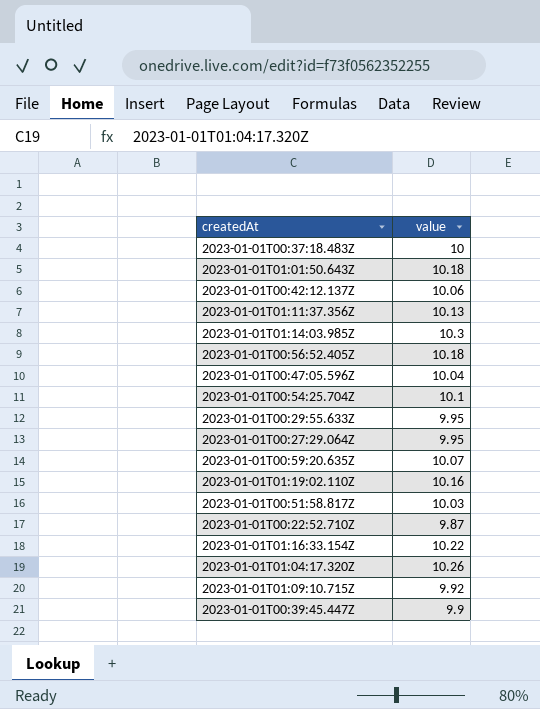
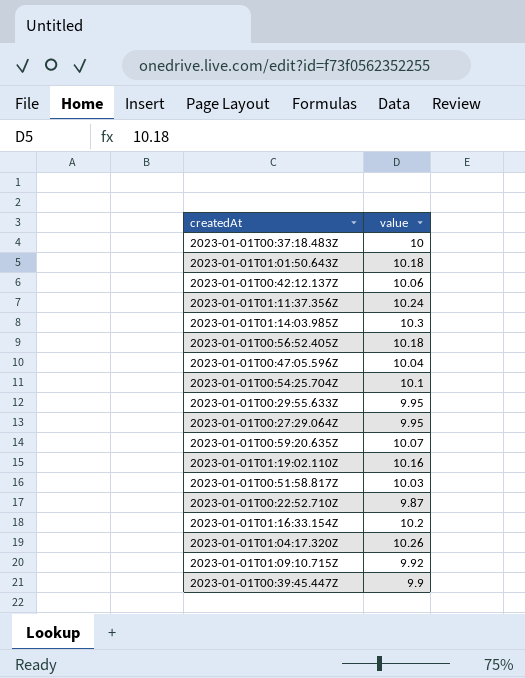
2023-01-01T01:11:37.356Z | value: 10.13 -> 10.24
2023-01-01T01:16:33.154Z | value: 10.22 -> 10.2

